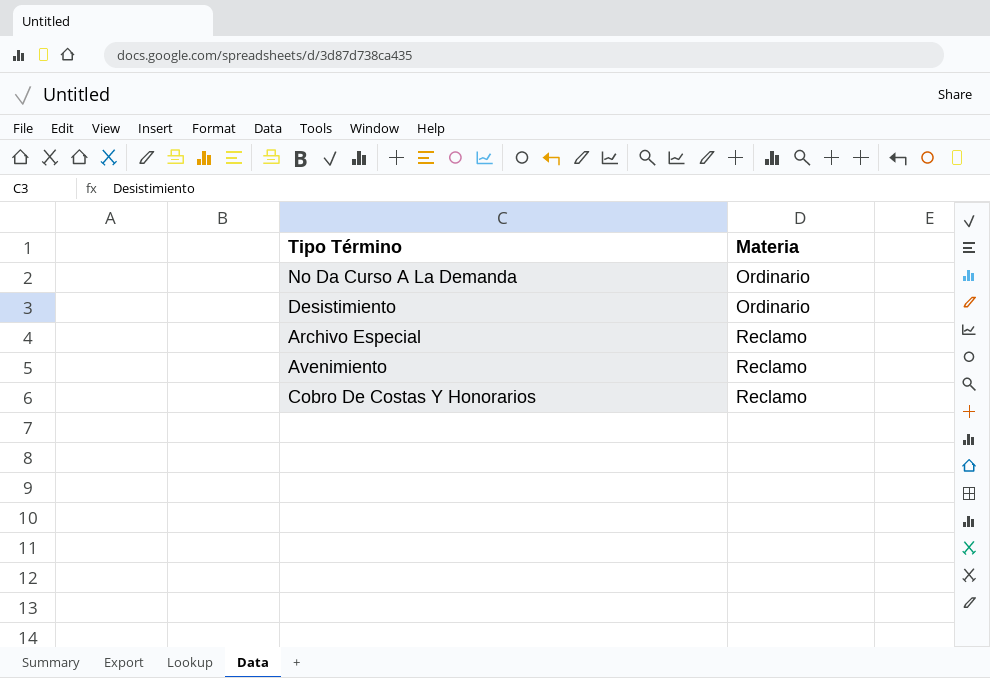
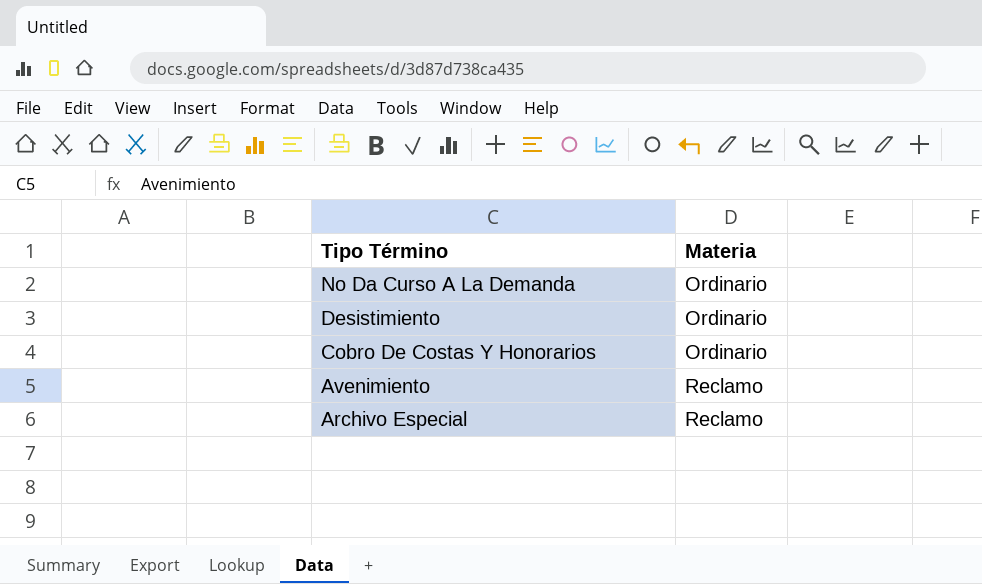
row order: Materia ascending -> Tipo Término descending
Cobro De Costas Y Honorarios | Materia: Reclamo -> Ordinario

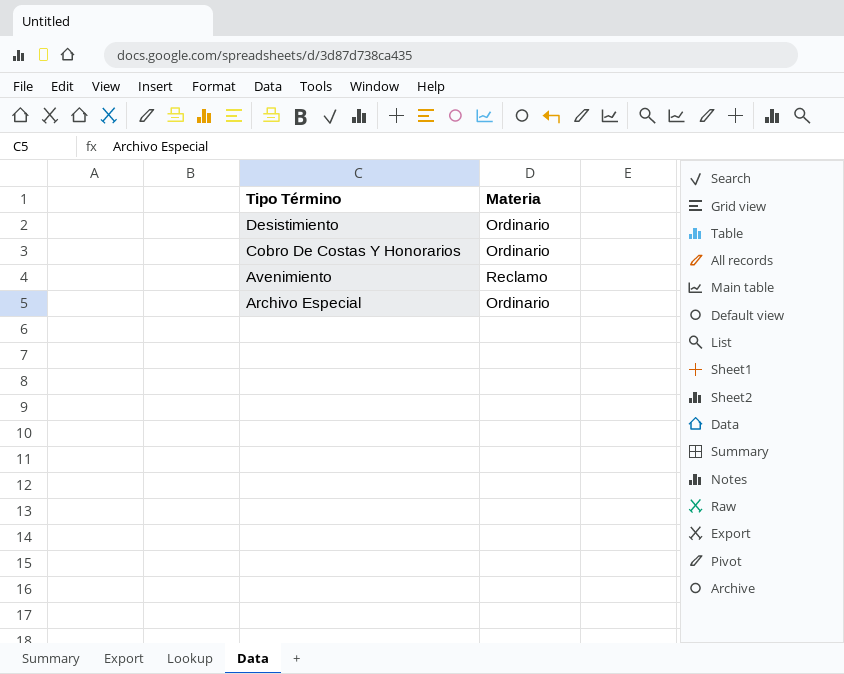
row No Da Curso A La Demanda: Ordinario -> none
Archivo Especial | Materia: Reclamo -> Ordinario

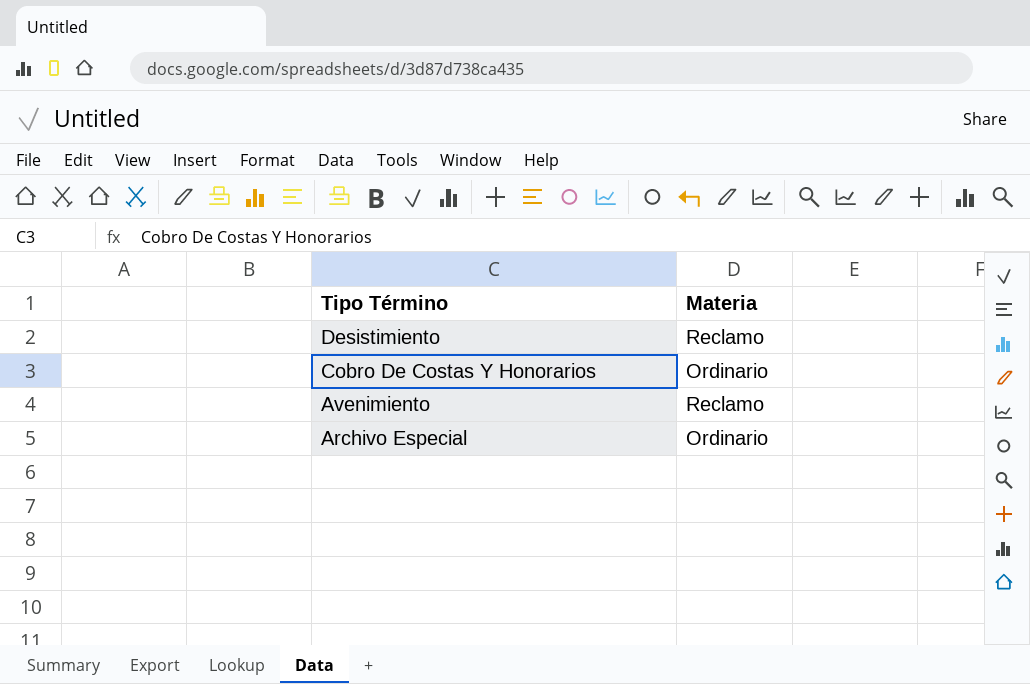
Desistimiento | Materia: Ordinario -> Reclamo

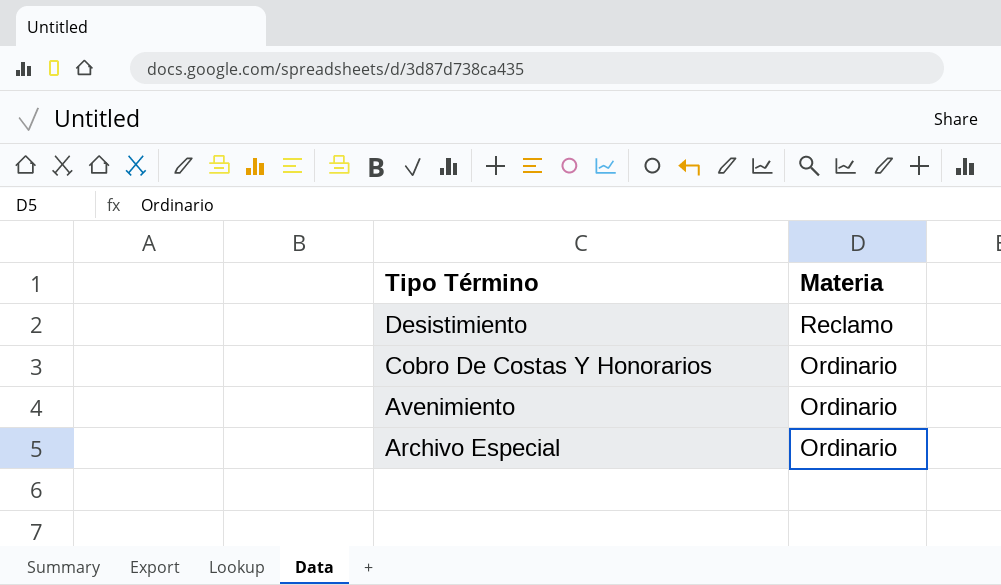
Avenimiento | Materia: Reclamo -> Ordinario

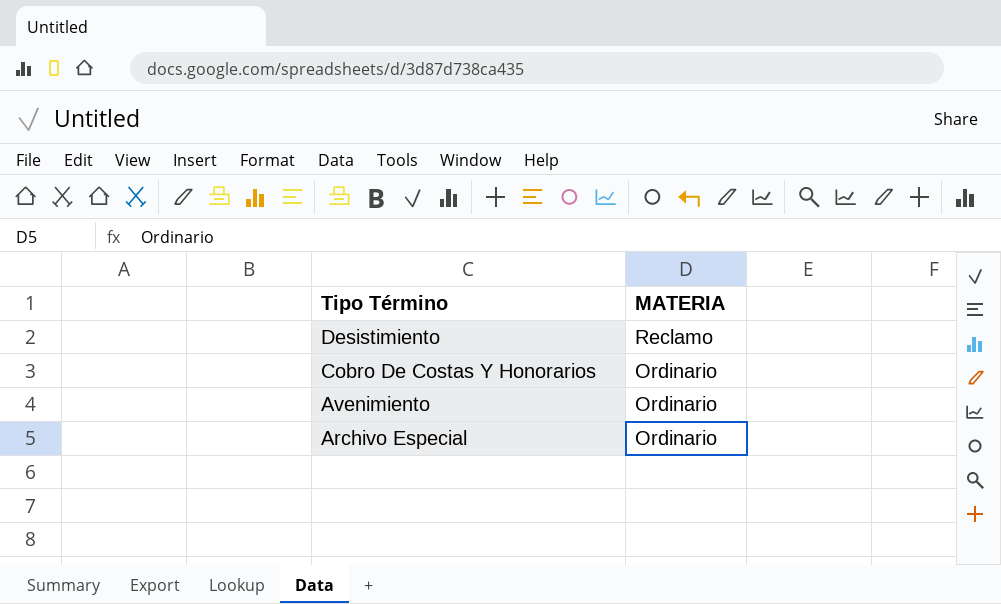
column name: Materia -> MATERIA

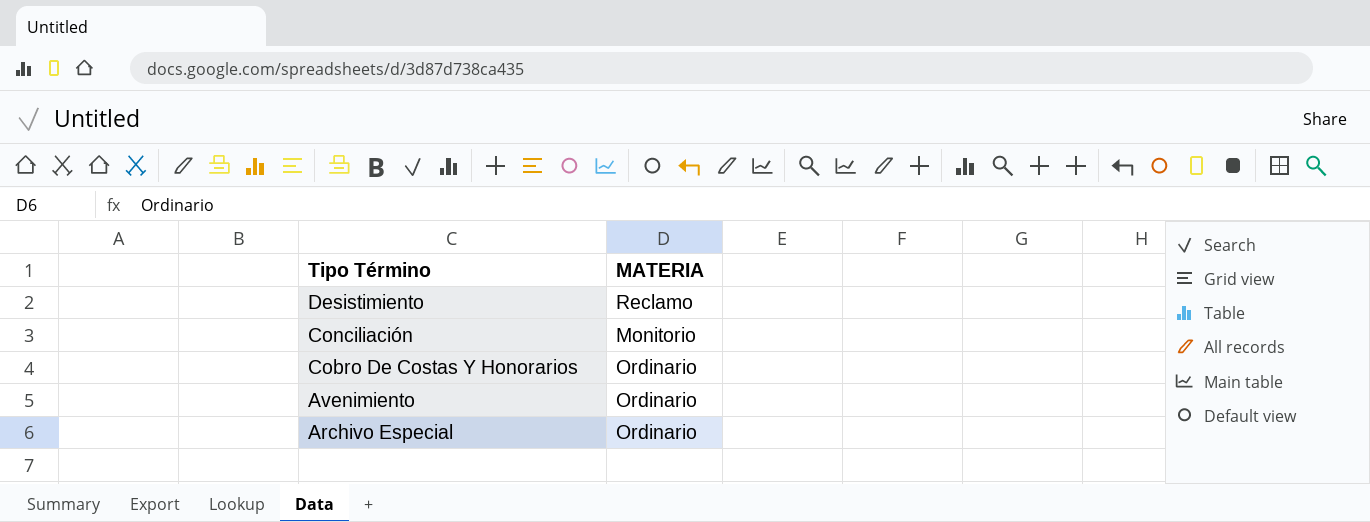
row Conciliación: none -> Monitorio

